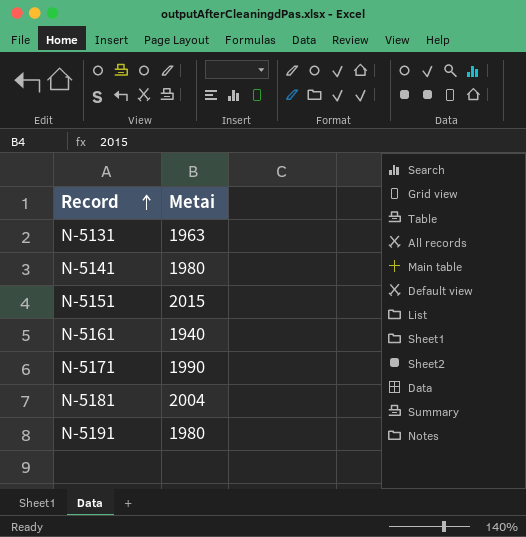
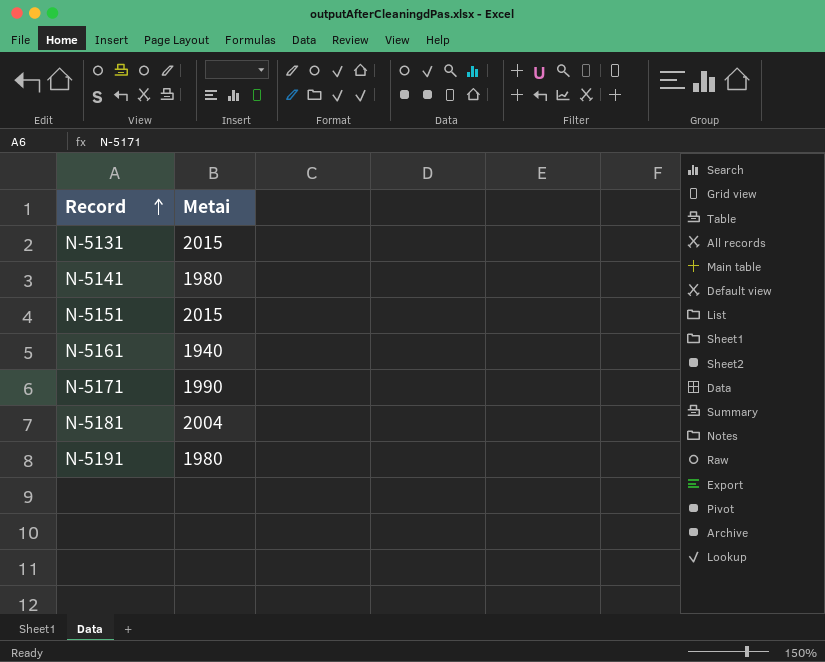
N-5131 | Metai: 1963 -> 2015

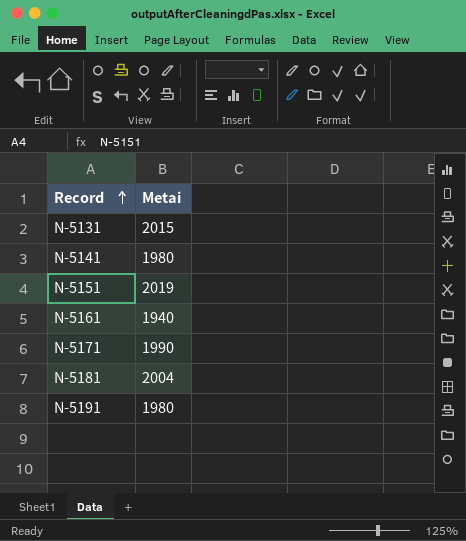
N-5151 | Metai: 2015 -> 2019

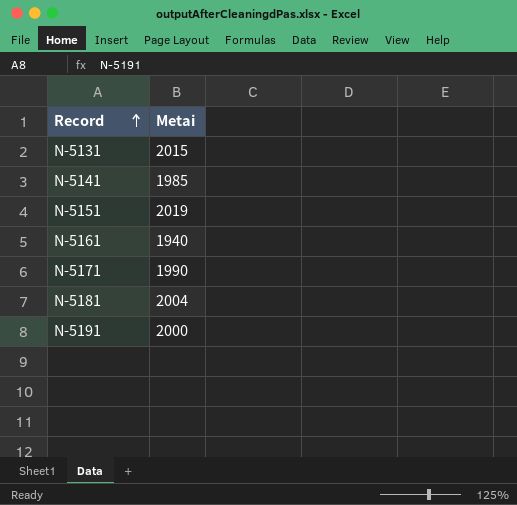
N-5141 | Metai: 1980 -> 1985
N-5191 | Metai: 1980 -> 2000

